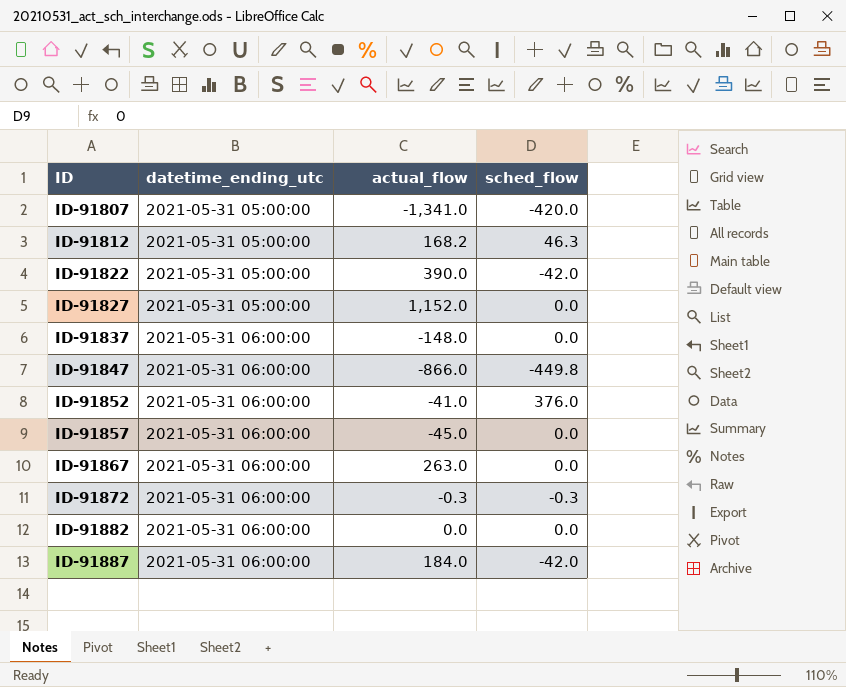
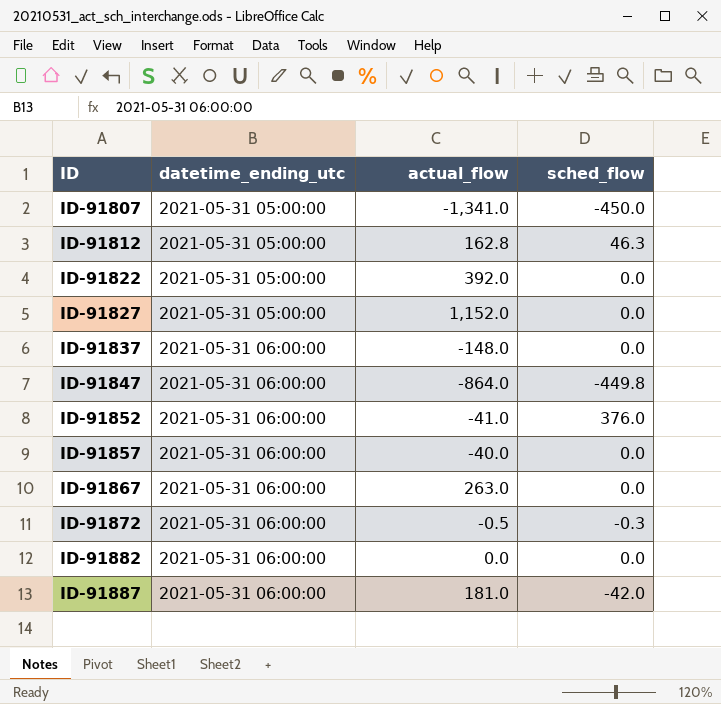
ID-91807 | sched_flow: -420.0 -> -450.0
ID-91812 | actual_flow: 168.2 -> 162.8
ID-91822 | actual_flow: 390.0 -> 392.0
ID-91822 | sched_flow: -42.0 -> 0.0
ID-91847 | actual_flow: -866.0 -> -864.0
ID-91857 | actual_flow: -45.0 -> -40.0
ID-91872 | actual_flow: -0.3 -> -0.5
ID-91887 | actual_flow: 184.0 -> 181.0

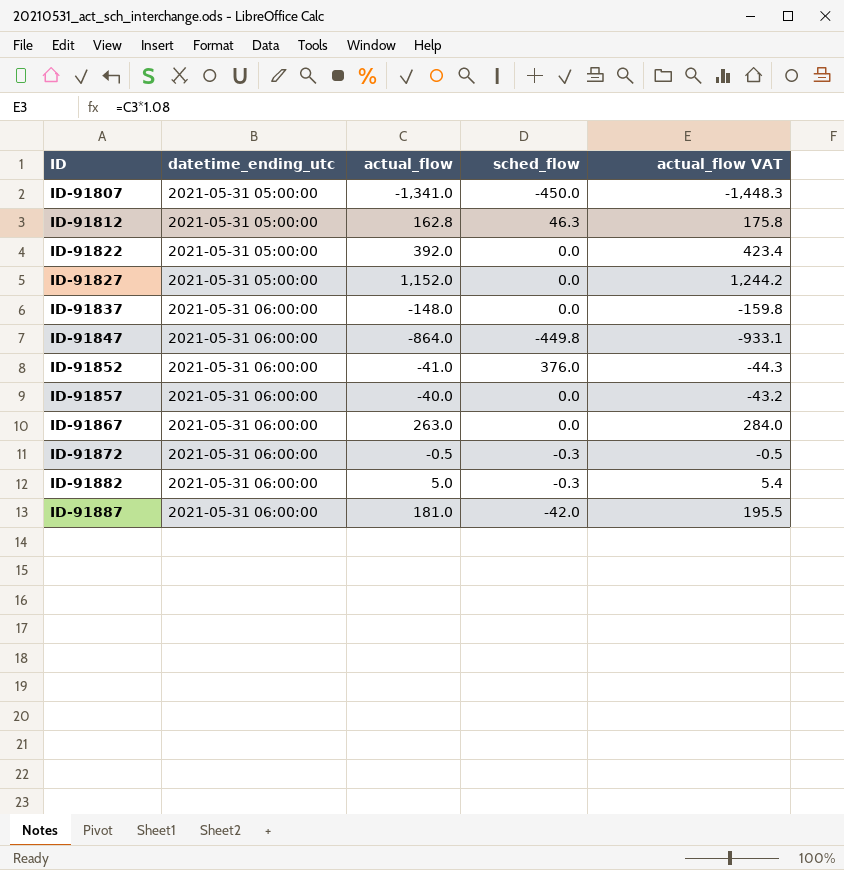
column actual_flow VAT | formula: none -> [actual_flow] * 1.08
ID-91882 | actual_flow: 0.0 -> 5.0
ID-91882 | sched_flow: 0.0 -> -0.3

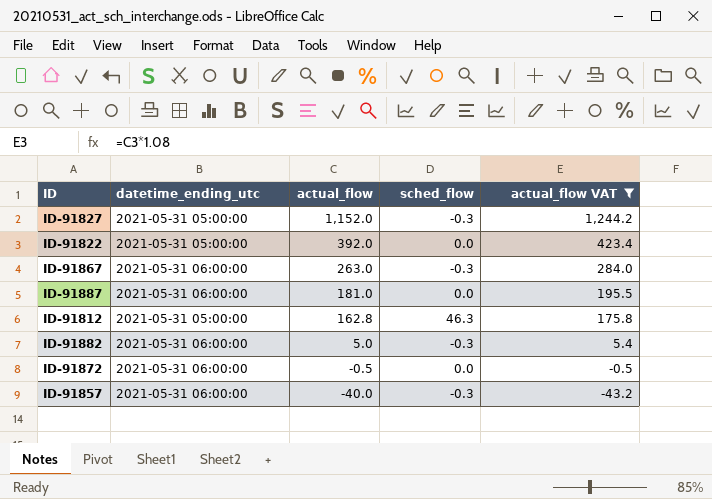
filter: none -> actual_flow VAT >= -43.2
row order: ID ascending -> actual_flow descending
ID-91827 | sched_flow: 0.0 -> -0.3
ID-91867 | sched_flow: 0.0 -> -0.3
ID-91887 | sched_flow: -42.0 -> 0.0
ID-91872 | sched_flow: -0.3 -> 0.0
ID-91857 | sched_flow: 0.0 -> -0.3

